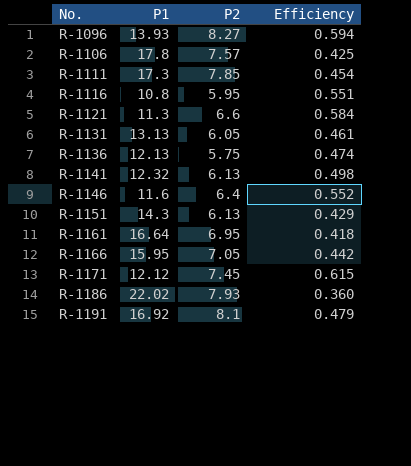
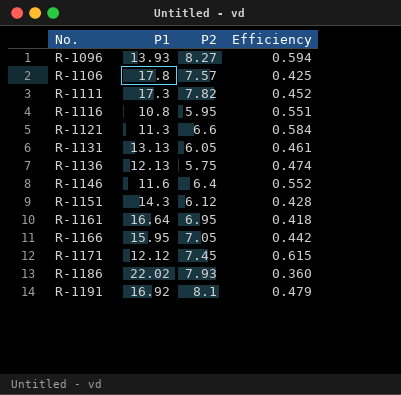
row R-1141: 12.32 | 6.13 | 0.498 -> none
R-1111 | P2: 7.85 -> 7.82
R-1111 | Efficiency: 0.454 -> 0.452
R-1151 | P2: 6.13 -> 6.12
R-1151 | Efficiency: 0.429 -> 0.428

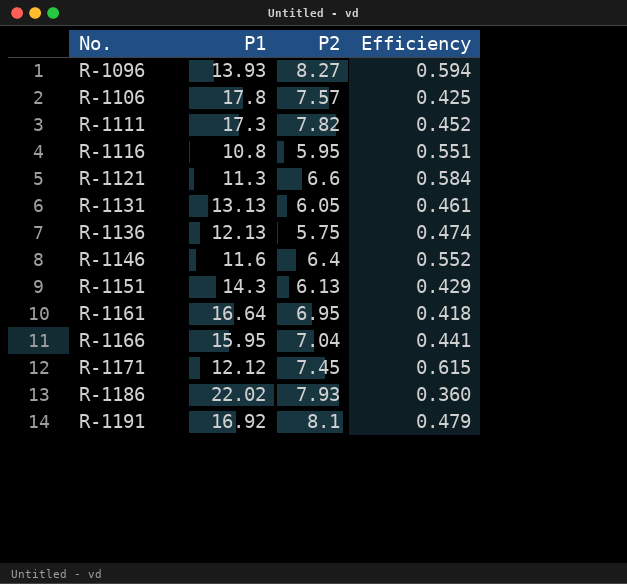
R-1151 | P2: 6.12 -> 6.13
R-1151 | Efficiency: 0.428 -> 0.429
R-1166 | P2: 7.05 -> 7.04
R-1166 | Efficiency: 0.442 -> 0.441

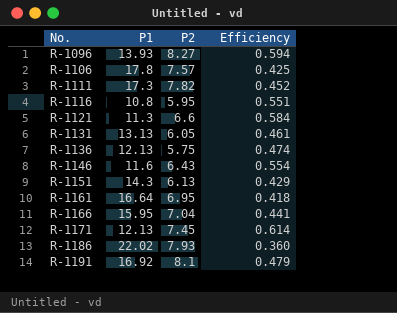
R-1146 | P2: 6.4 -> 6.43
R-1146 | Efficiency: 0.552 -> 0.554
R-1171 | P1: 12.12 -> 12.13
R-1171 | Efficiency: 0.615 -> 0.614

